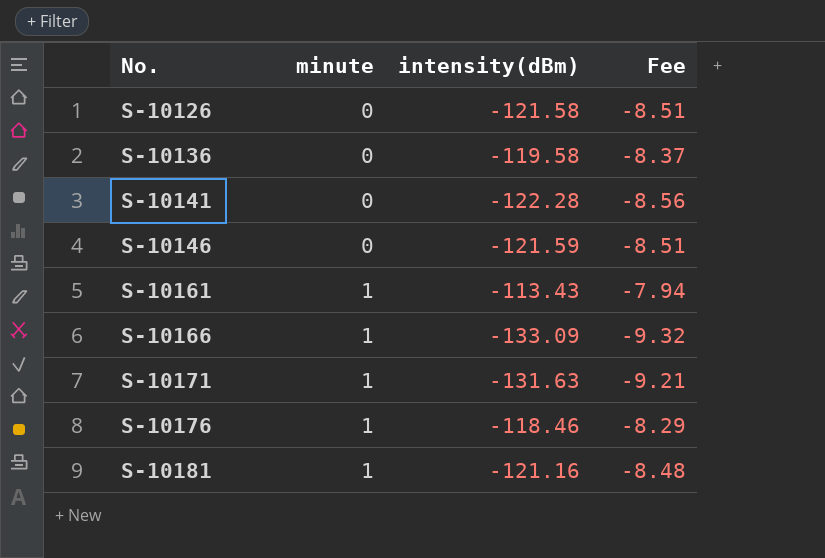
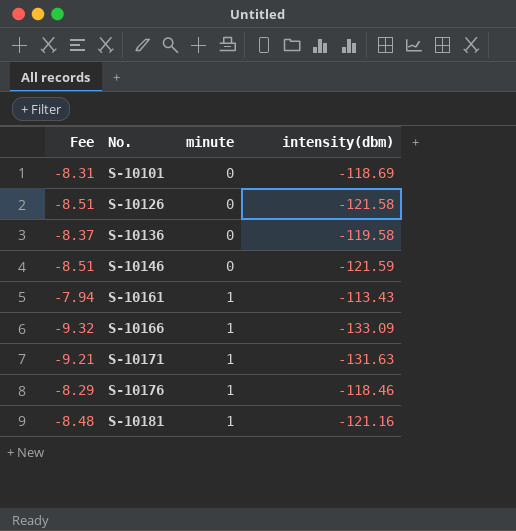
column Fee | position: 4 -> 1
column name: intensity(dBm) -> intensity(dbm)
row S-10141: 0 | -122.28 | -8.56 -> none
row S-10101: none -> -8.31 | 0 | -118.69

